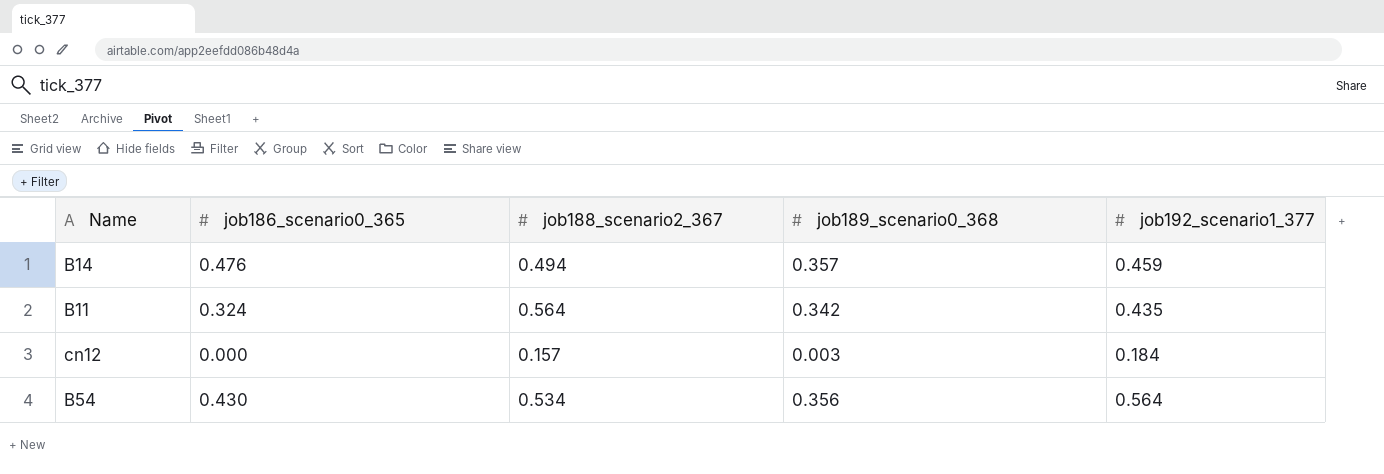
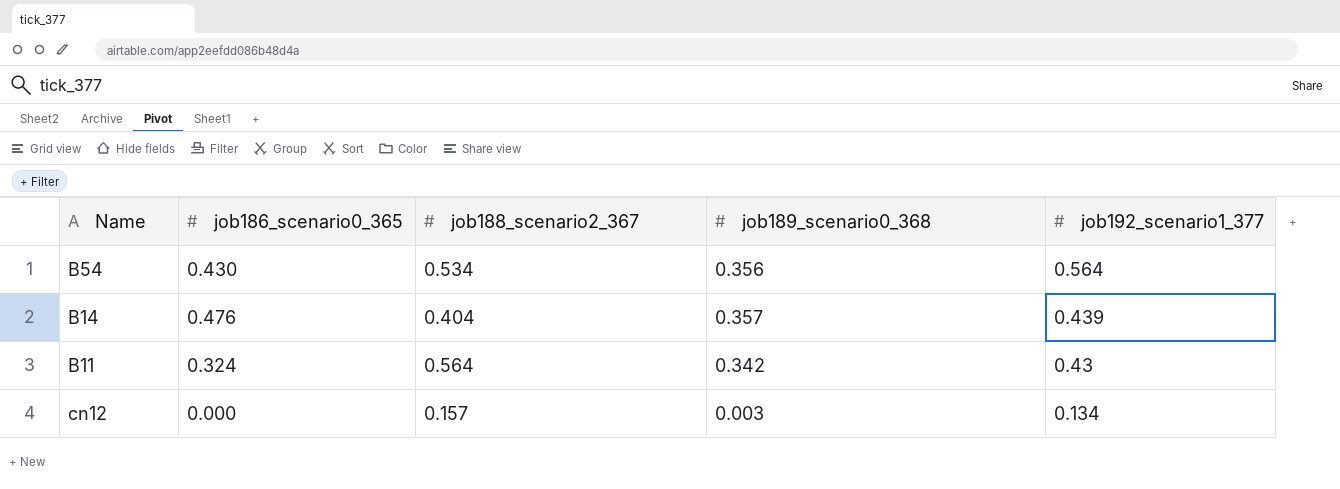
row order: none -> job192_scenario1_377 descending
B14 | job188_scenario2_367: 0.494 -> 0.404
B14 | job192_scenario1_377: 0.459 -> 0.439
B11 | job192_scenario1_377: 0.435 -> 0.43
cn12 | job192_scenario1_377: 0.184 -> 0.134

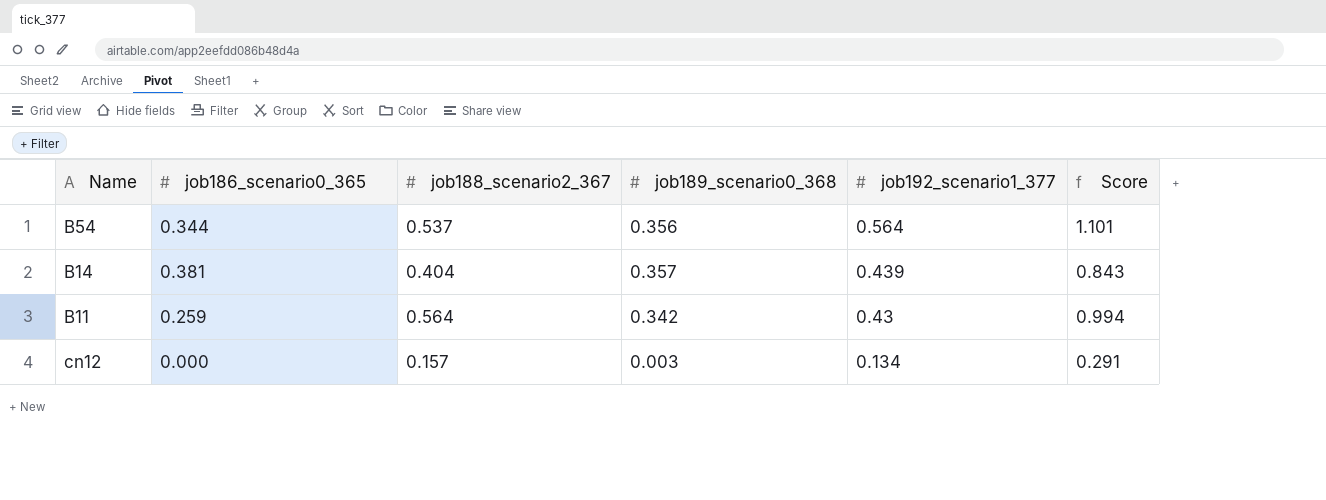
column Score | formula: none -> [job188_scenario2_367] + [job192_scenario1_377]
B54 | job186_scenario0_365: 0.430 -> 0.344
B54 | job188_scenario2_367: 0.534 -> 0.537
B14 | job186_scenario0_365: 0.476 -> 0.381
B11 | job186_scenario0_365: 0.324 -> 0.259

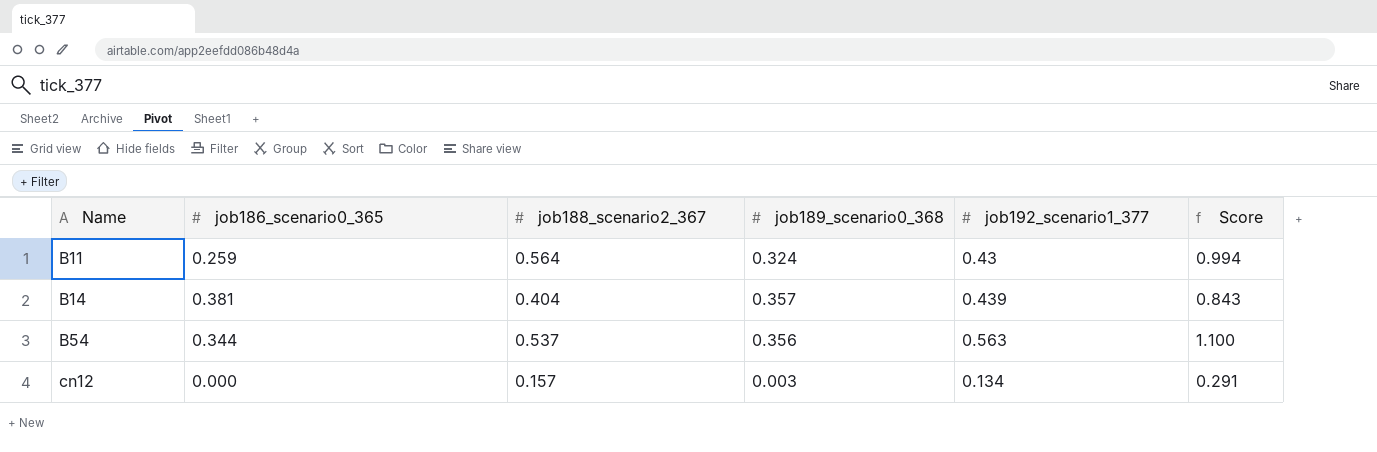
row order: job192_scenario1_377 descending -> Name ascending
B11 | job189_scenario0_368: 0.342 -> 0.324
B54 | job192_scenario1_377: 0.564 -> 0.563
B54 | Score: 1.101 -> 1.100

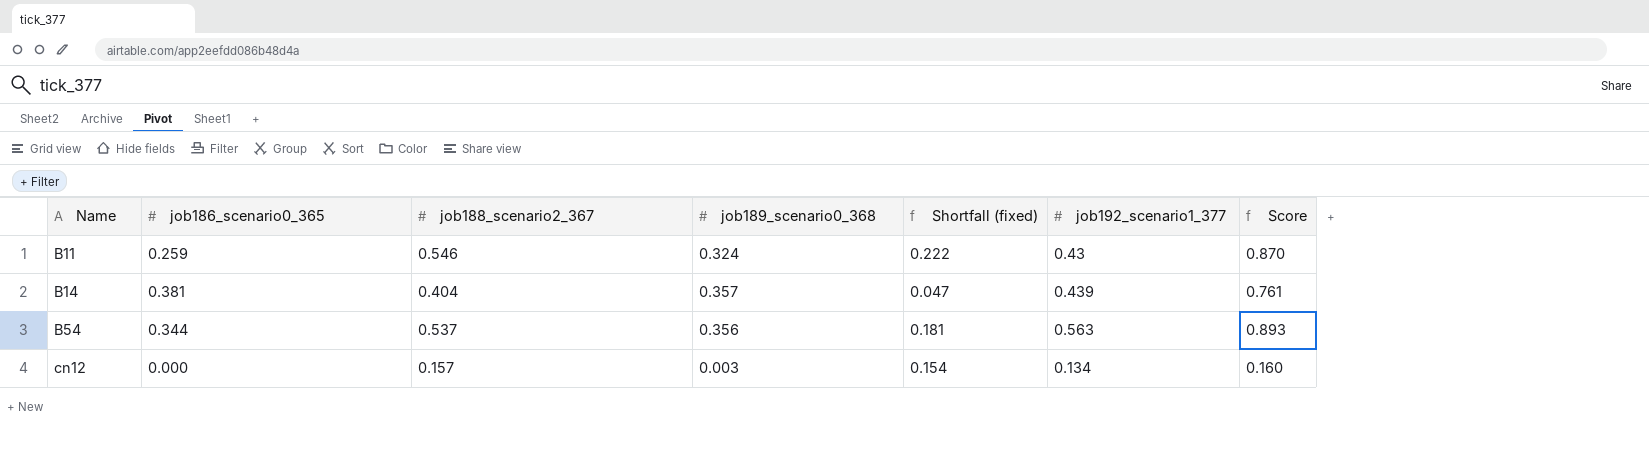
column Shortfall (fixed) | formula: none -> [job188_scenario2_367] - [job189_scenario0_368]
column Score | formula: [job188_scenario2_367] + [job192_scenario1_377] -> [job188_scenario2_367] + [job189_scenario0_368]
B11 | job188_scenario2_367: 0.564 -> 0.546

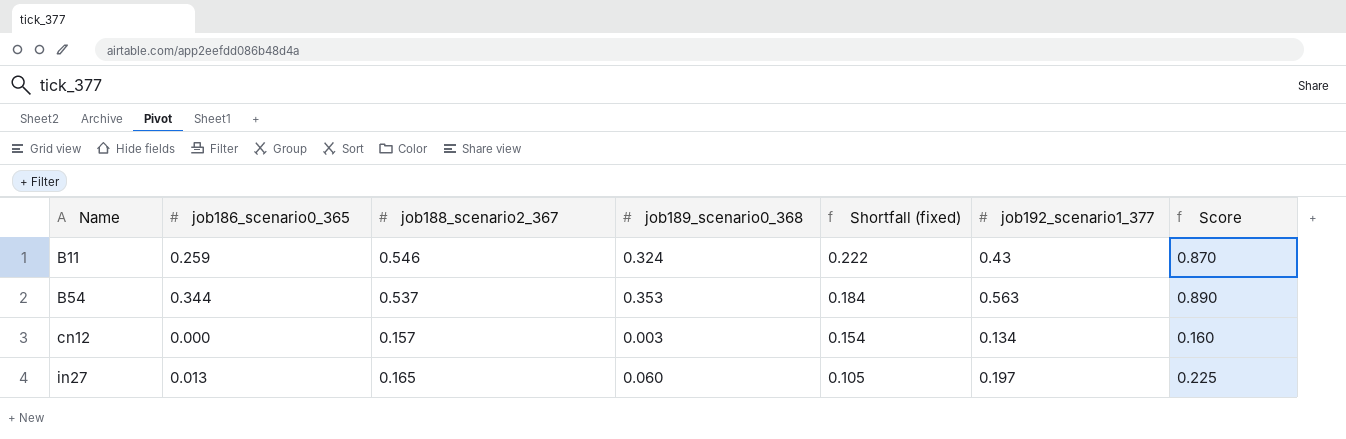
row B14: 0.381 | 0.404 | 0.357 | 0.047 | 0.439 | 0.761 -> none
B54 | job189_scenario0_368: 0.356 -> 0.353
B54 | Shortfall (fixed): 0.181 -> 0.184
B54 | Score: 0.893 -> 0.890
row in27: none -> 0.013 | 0.165 | 0.060 | 0.105 | 0.197 | 0.225

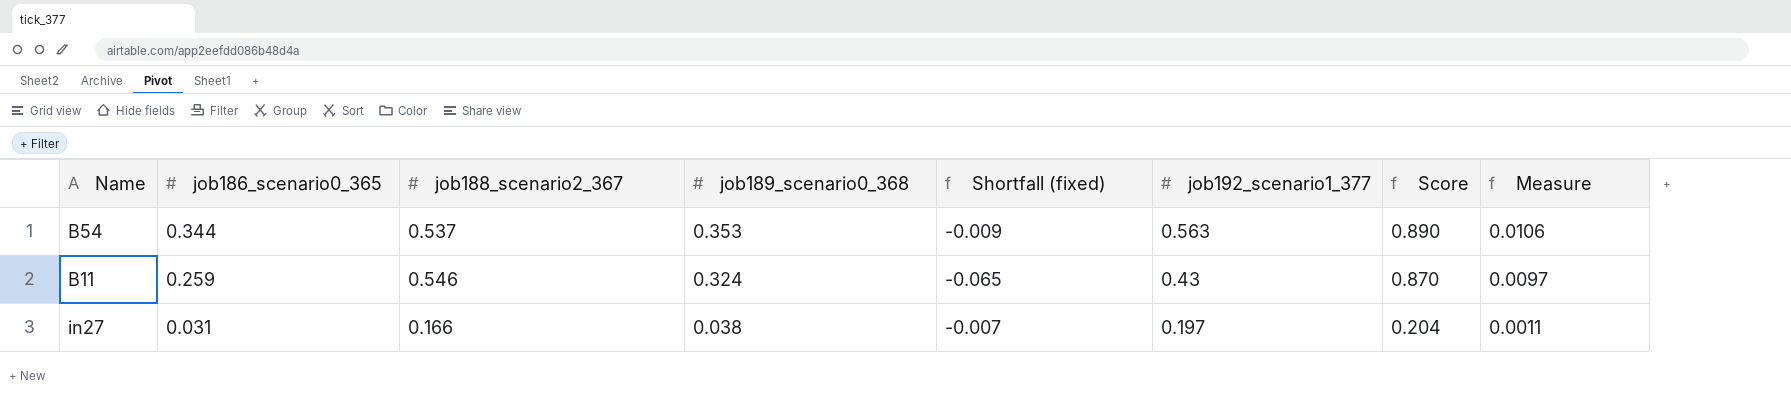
row order: Name ascending -> job186_scenario0_365 descending
column Shortfall (fixed) | formula: [job188_scenario2_367] - [job189_scenario0_368] -> [job186_scenario0_365] - [job189_scenario0_368]
column Measure | formula: none -> [job189_scenario0_368] * 0.03
row cn12: 0.000 | 0.157 | 0.003 | 0.154 | 0.134 | 0.160 -> none
in27 | job186_scenario0_365: 0.013 -> 0.031
in27 | job188_scenario2_367: 0.165 -> 0.166
in27 | job189_scenario0_368: 0.060 -> 0.038
in27 | Score: 0.225 -> 0.204

